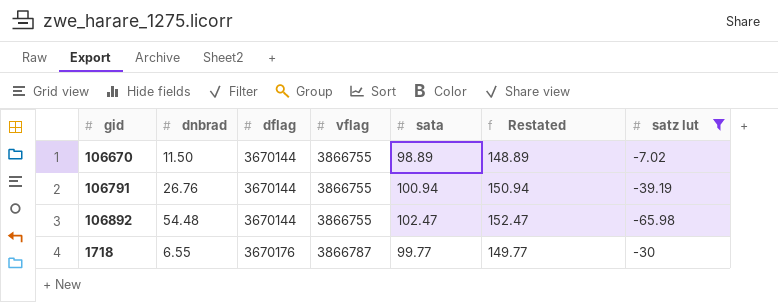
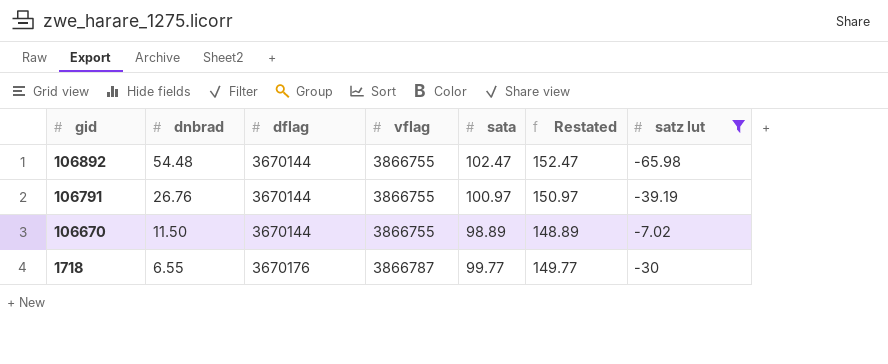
row order: dflag ascending -> gid descending
106791 | sata: 100.94 -> 100.97
106791 | Restated: 150.94 -> 150.97

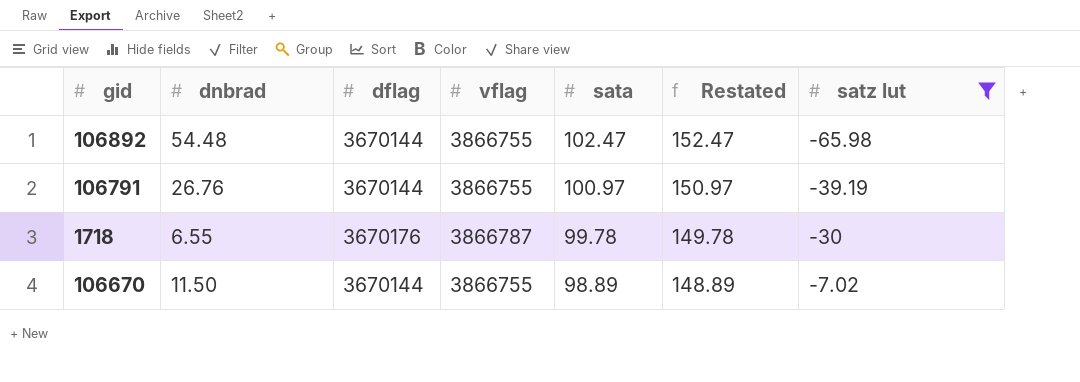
row order: gid descending -> sata descending
1718 | sata: 99.77 -> 99.78
1718 | Restated: 149.77 -> 149.78

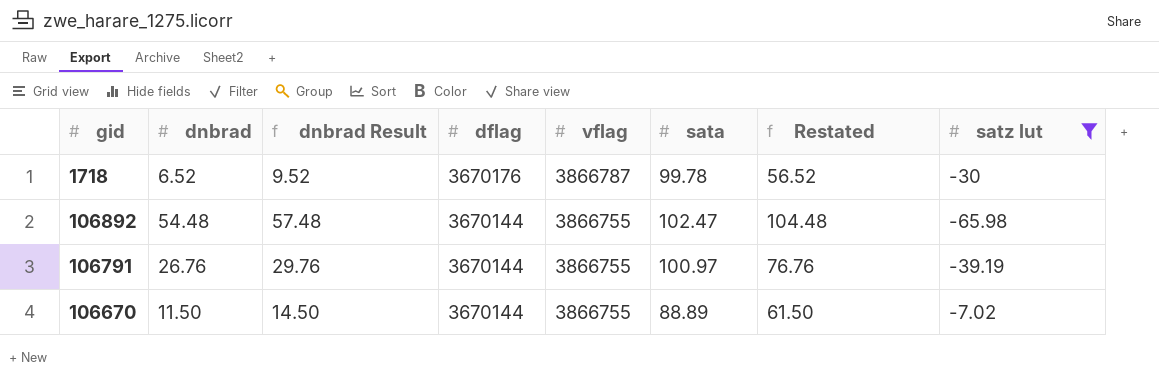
row order: sata descending -> dflag descending
column dnbrad Result | formula: none -> [dnbrad] + 3
column Restated | formula: [sata] + 50 -> [dnbrad] + 50
1718 | dnbrad: 6.55 -> 6.52
106670 | sata: 98.89 -> 88.89

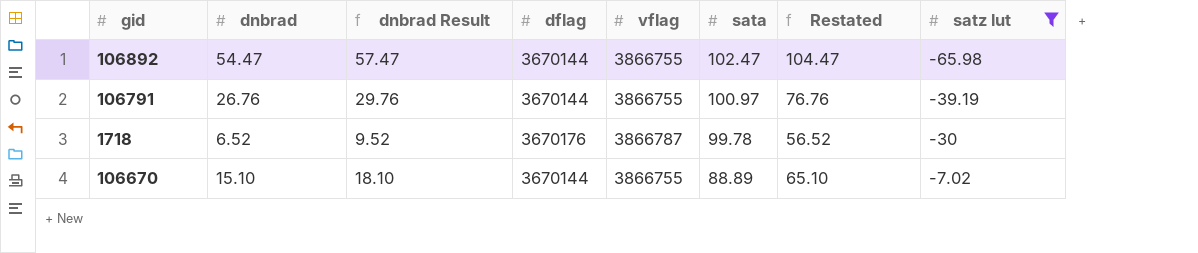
row order: dflag descending -> sata descending
106892 | dnbrad: 54.48 -> 54.47
106892 | dnbrad Result: 57.48 -> 57.47
106892 | Restated: 104.48 -> 104.47
106670 | dnbrad: 11.50 -> 15.10
106670 | dnbrad Result: 14.50 -> 18.10
106670 | Restated: 61.50 -> 65.10

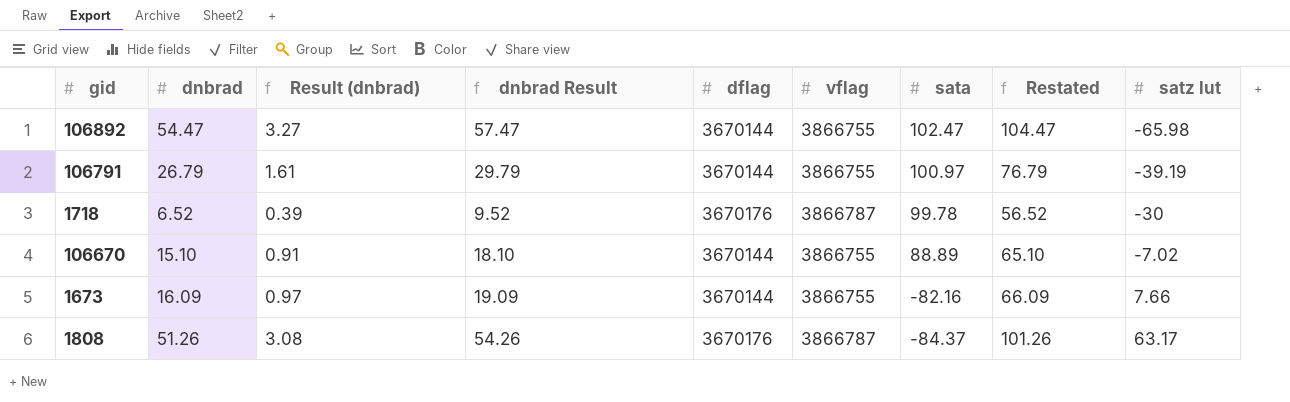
filter: satz lut <= -7.02 -> none
column Result (dnbrad) | formula: none -> [dnbrad] * 0.06
106791 | dnbrad: 26.76 -> 26.79
106791 | dnbrad Result: 29.76 -> 29.79
106791 | Restated: 76.76 -> 76.79

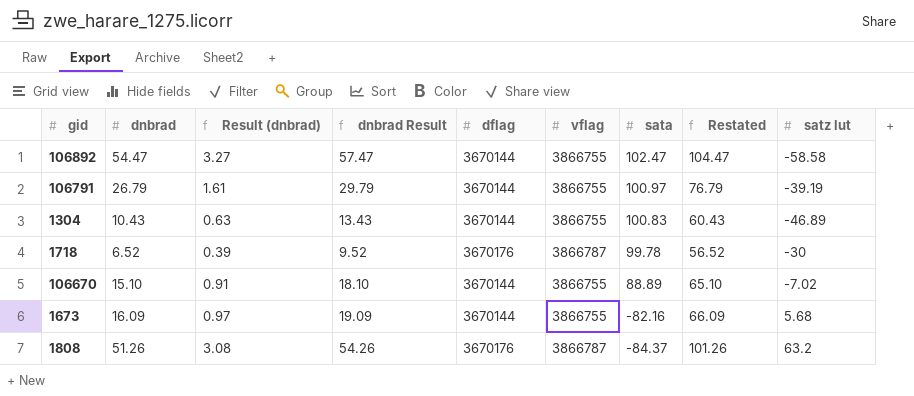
106892 | satz lut: -65.98 -> -58.58
row 1304: none -> 10.43 | 0.63 | 13.43 | 3670144 | 3866755 | 100.83 | 60.43 | -46.89
1673 | satz lut: 7.66 -> 5.68
1808 | satz lut: 63.17 -> 63.2

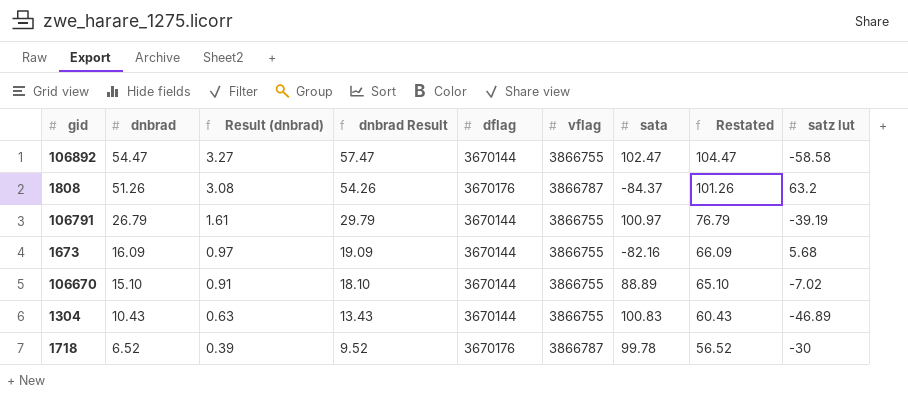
row order: sata descending -> dnbrad descending

